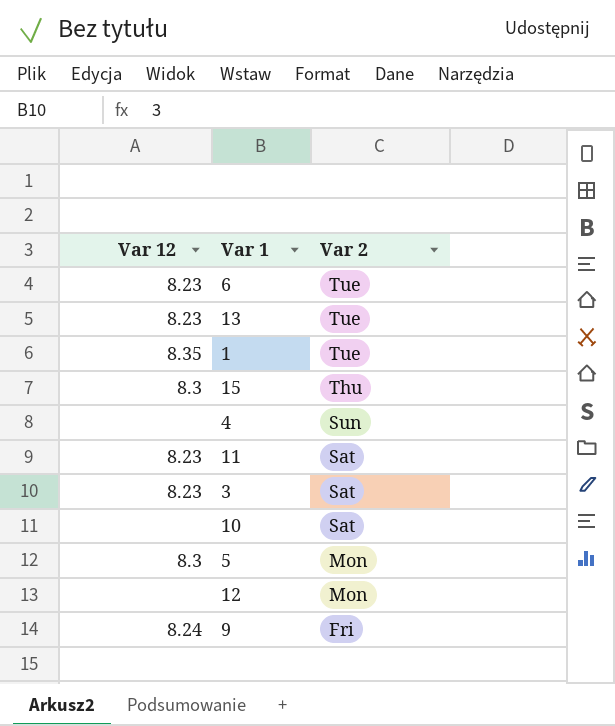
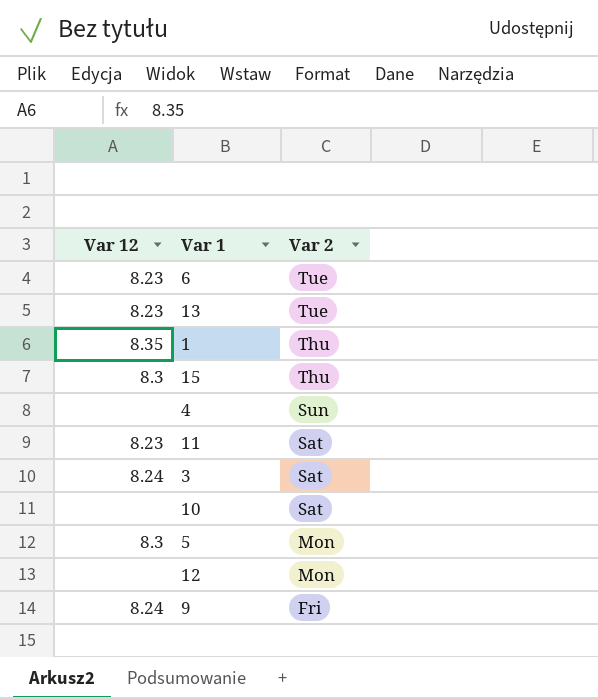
1 | Var 2: Tue -> Thu
3 | Var 12: 8.23 -> 8.24

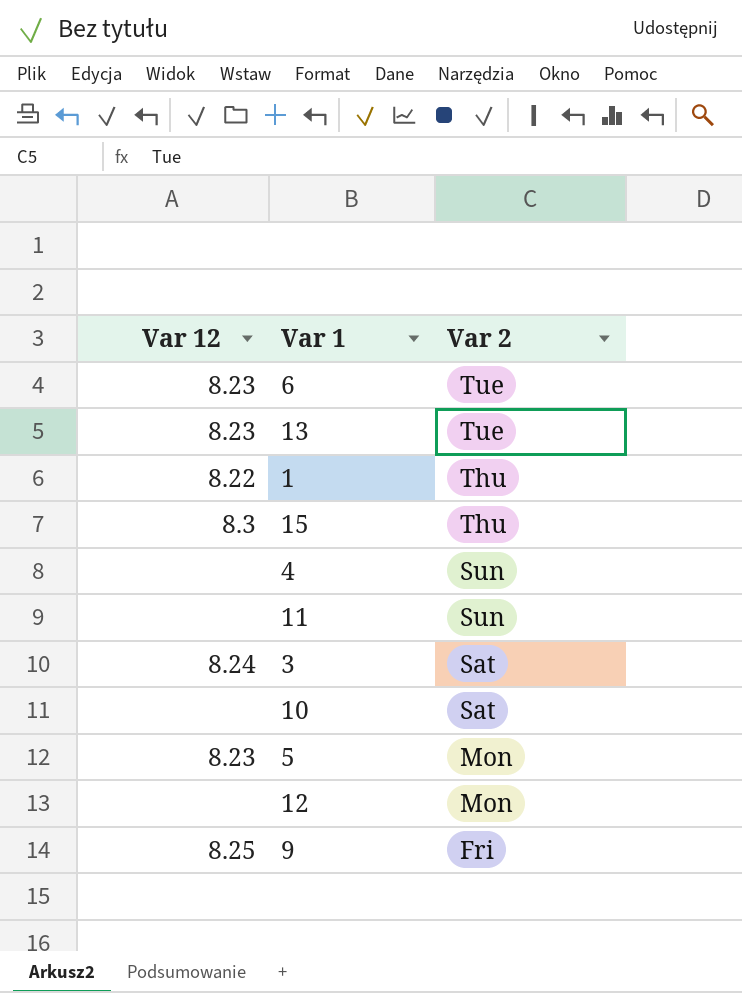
1 | Var 12: 8.35 -> 8.22
11 | Var 12: 8.23 -> none
11 | Var 2: Sat -> Sun
5 | Var 12: 8.3 -> 8.23
9 | Var 12: 8.24 -> 8.25

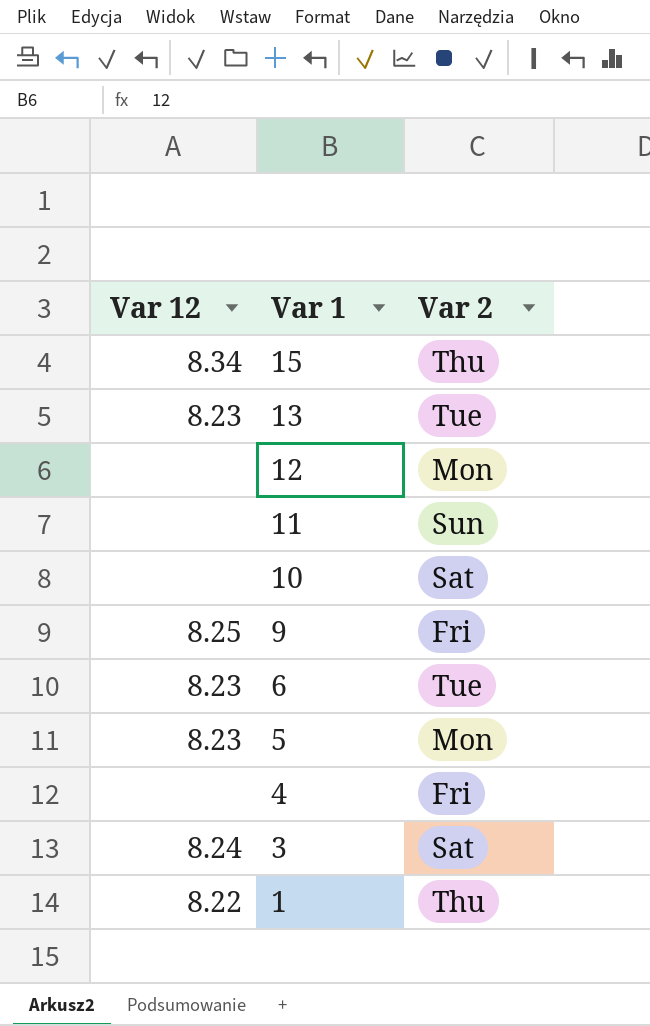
row order: Var 2 descending -> Var 1 descending
15 | Var 12: 8.3 -> 8.34
4 | Var 2: Sun -> Fri

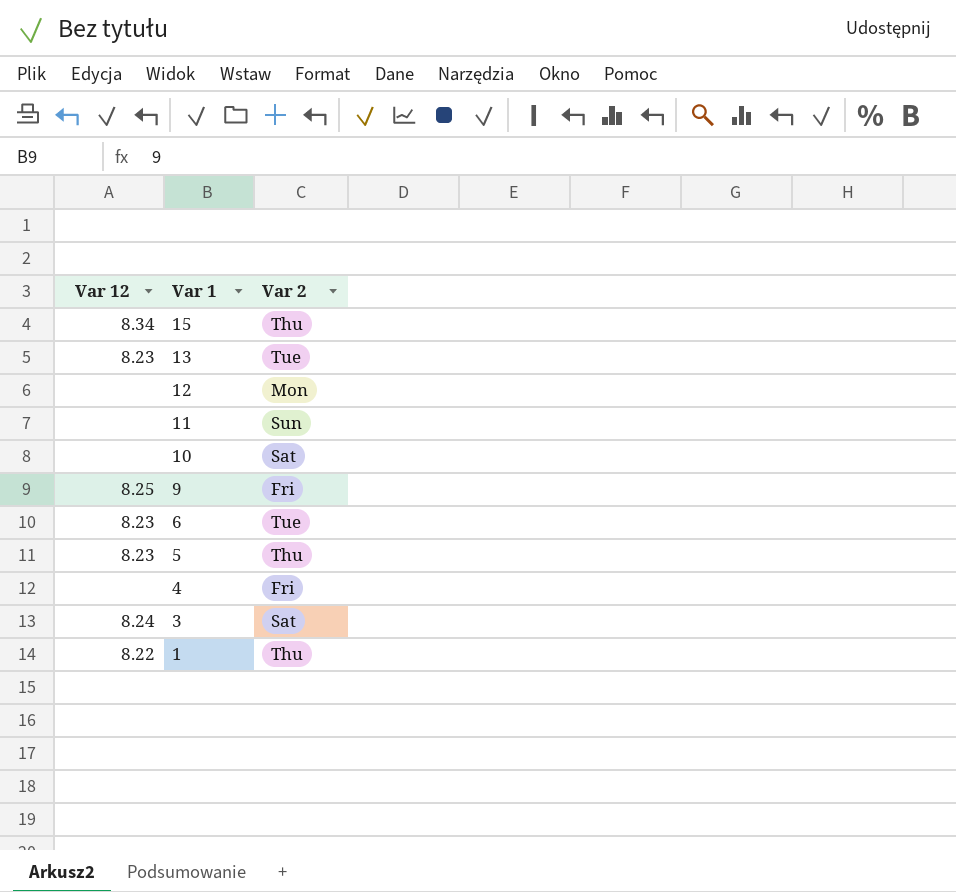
5 | Var 2: Mon -> Thu

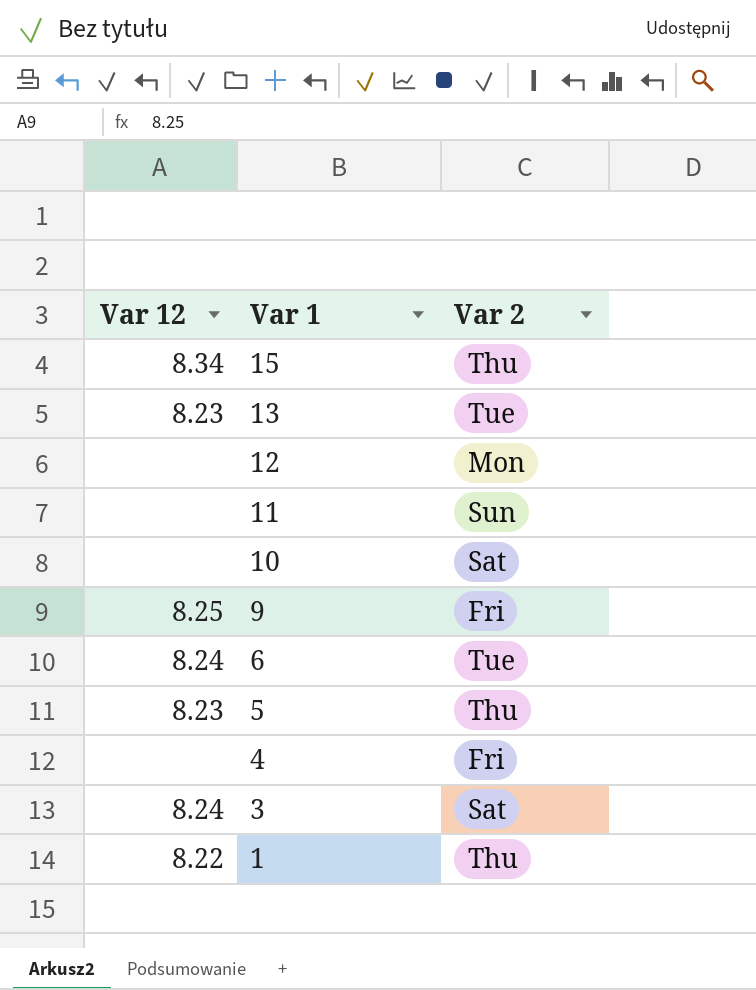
6 | Var 12: 8.23 -> 8.24

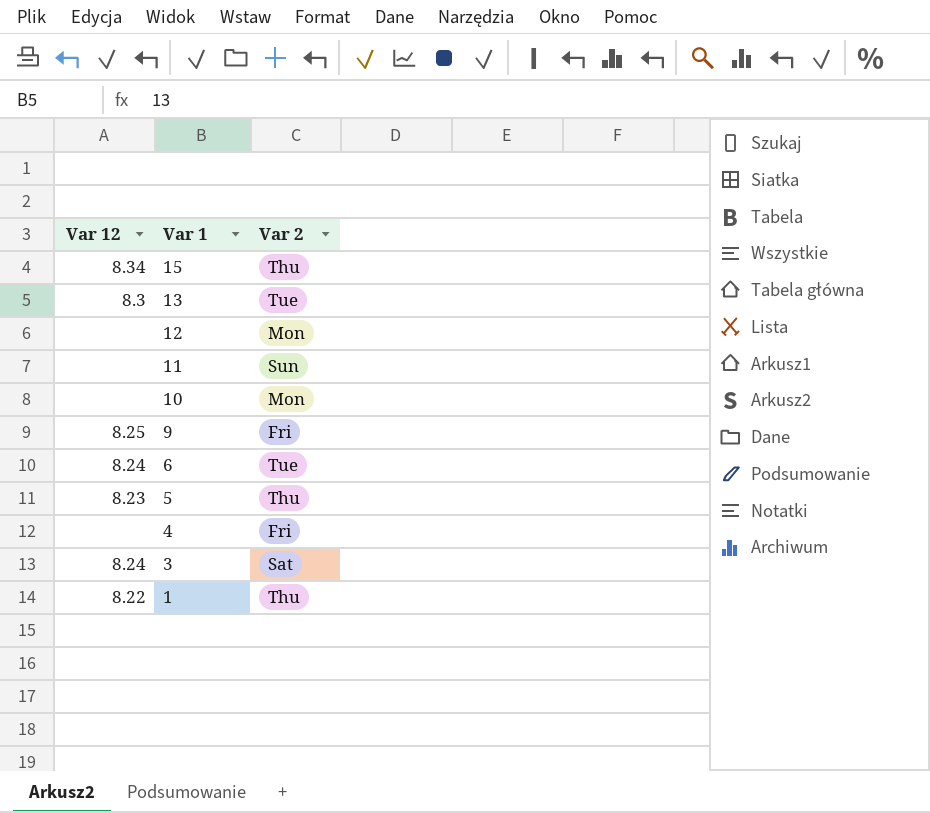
13 | Var 12: 8.23 -> 8.3
10 | Var 2: Sat -> Mon

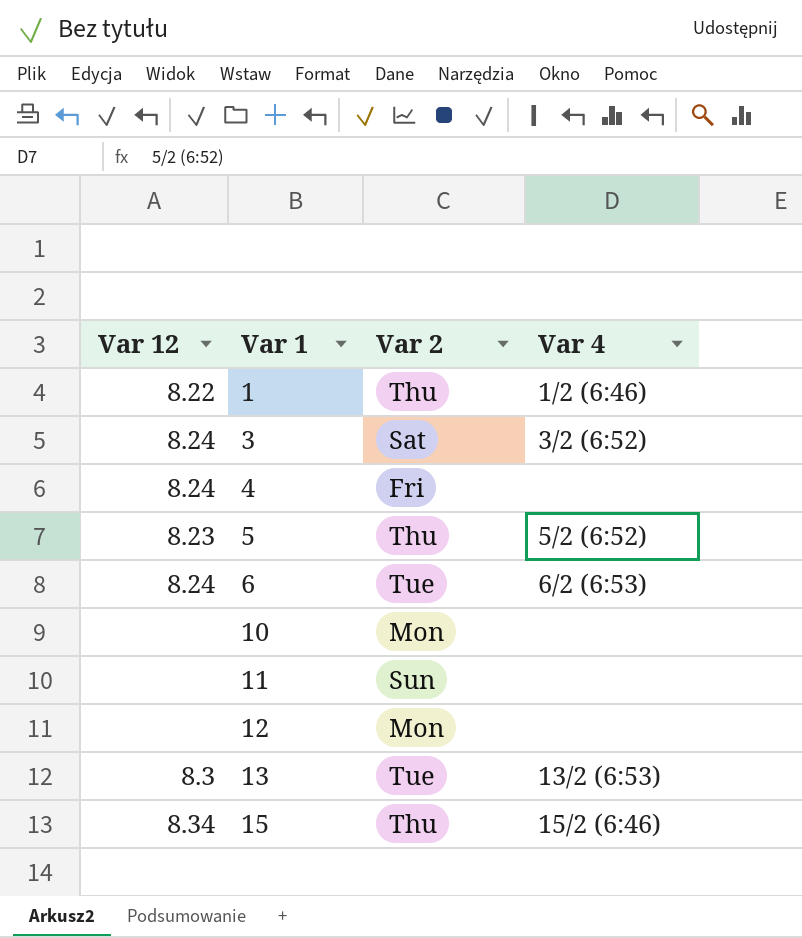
row order: Var 1 descending -> Var 1 ascending
column Var 4 | position: none -> 4
row 9: 8.25 | Fri -> none
4 | Var 12: none -> 8.24

